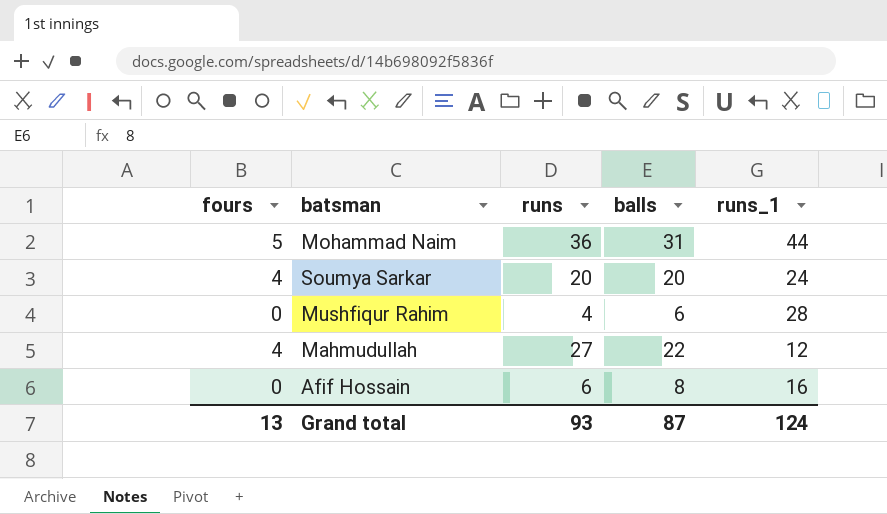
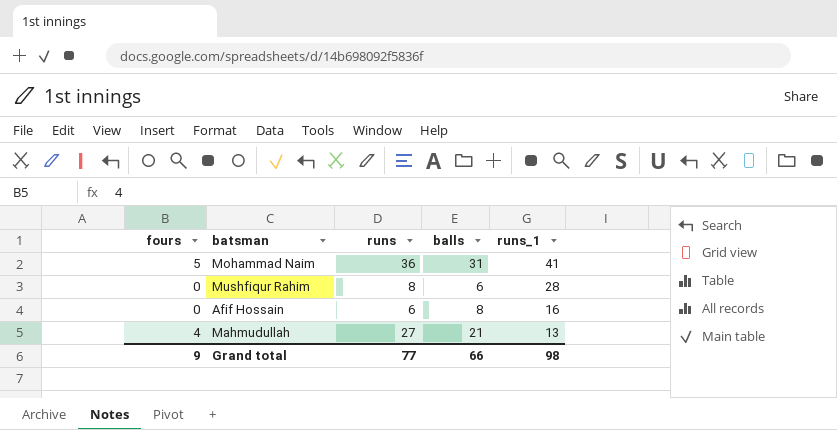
row order: none -> runs_1 descending
row Soumya Sarkar: 4 | 20 | 20 | 24 -> none
Mohammad Naim | runs_1: 44 -> 41
Mushfiqur Rahim | runs: 4 -> 8
Mahmudullah | balls: 22 -> 21
Mahmudullah | runs_1: 12 -> 13
Grand total | fours: 13 -> 9
Grand total | runs: 93 -> 77
Grand total | balls: 87 -> 66
Grand total | runs_1: 124 -> 98

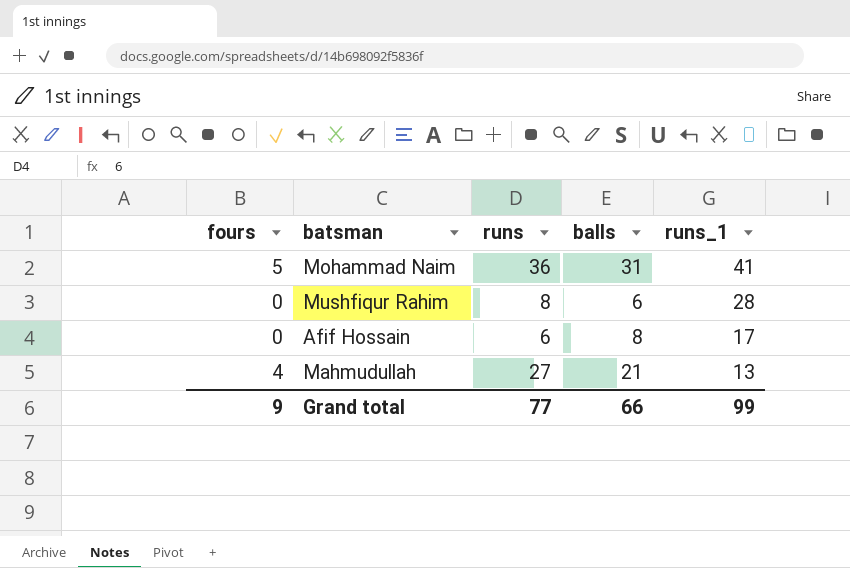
Afif Hossain | runs_1: 16 -> 17
Grand total | runs_1: 98 -> 99

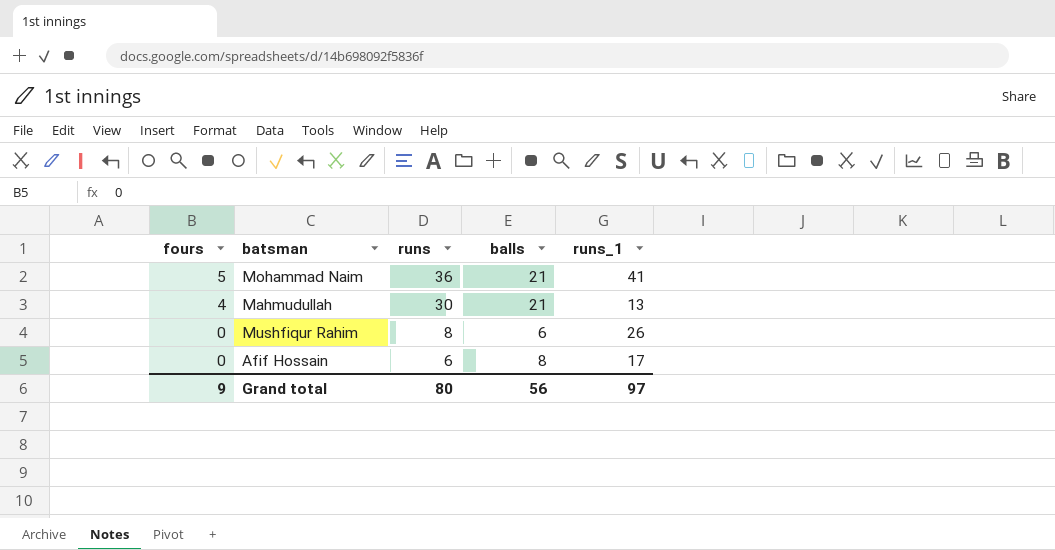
row order: runs_1 descending -> fours descending
Mohammad Naim | balls: 31 -> 21
Mahmudullah | runs: 27 -> 30
Mushfiqur Rahim | runs_1: 28 -> 26
Grand total | runs: 77 -> 80
Grand total | balls: 66 -> 56
Grand total | runs_1: 99 -> 97

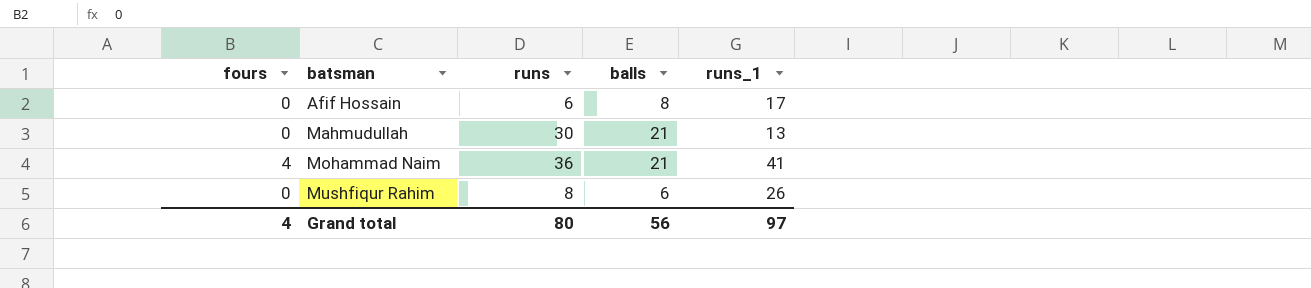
row order: fours descending -> batsman ascending
Mahmudullah | fours: 4 -> 0
Mohammad Naim | fours: 5 -> 4
Grand total | fours: 9 -> 4

